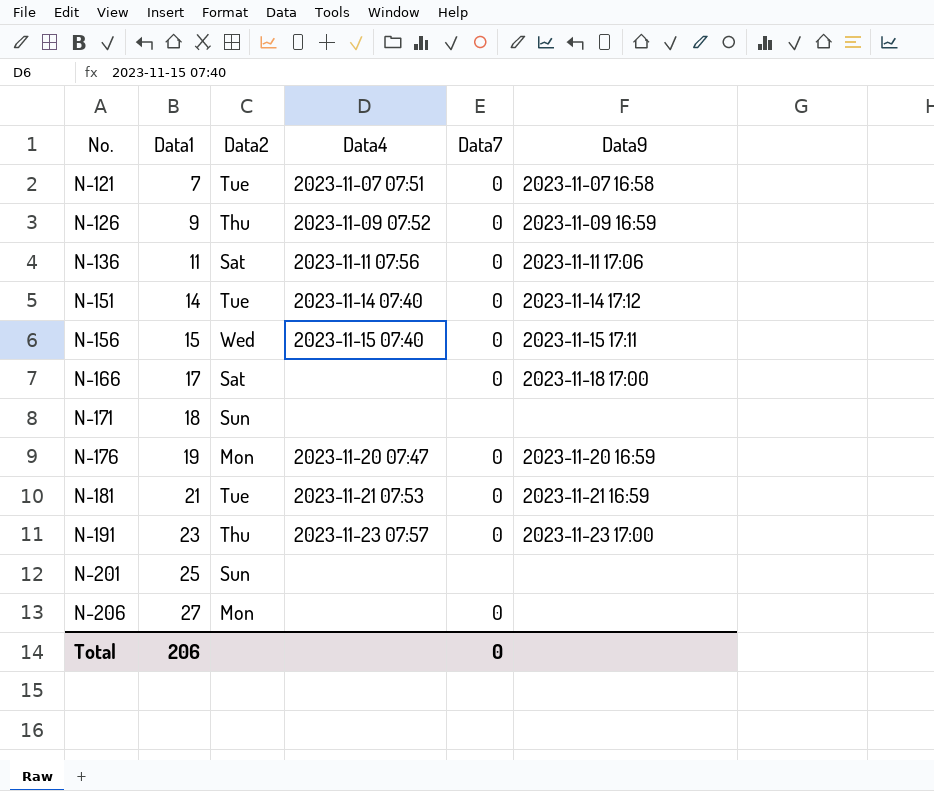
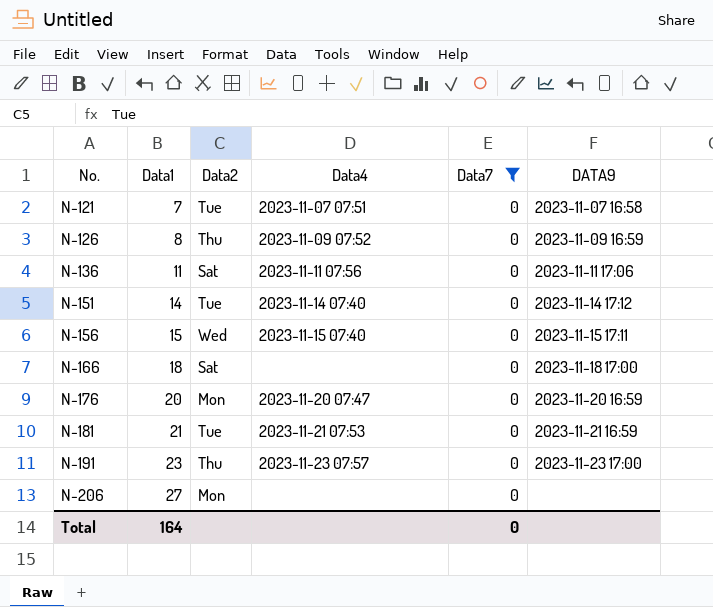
filter: none -> Data7 = 0
column name: Data9 -> DATA9
N-126 | Data1: 9 -> 8
N-166 | Data1: 17 -> 18
N-176 | Data1: 19 -> 20
Total | Data1: 206 -> 164

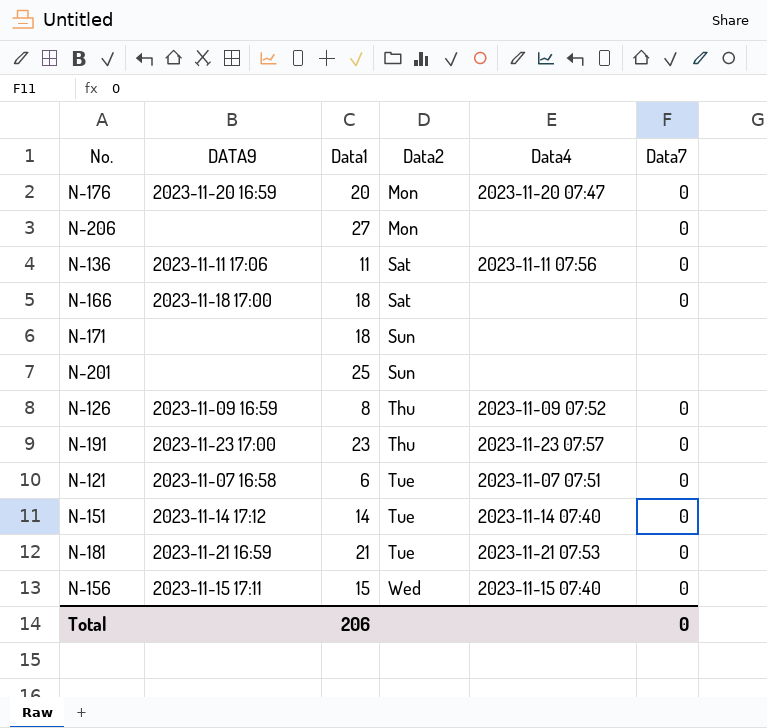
filter: Data7 = 0 -> none
row order: No. ascending -> Data2 ascending
column DATA9 | position: 6 -> 2
N-121 | Data1: 7 -> 6
Total | Data1: 164 -> 206

